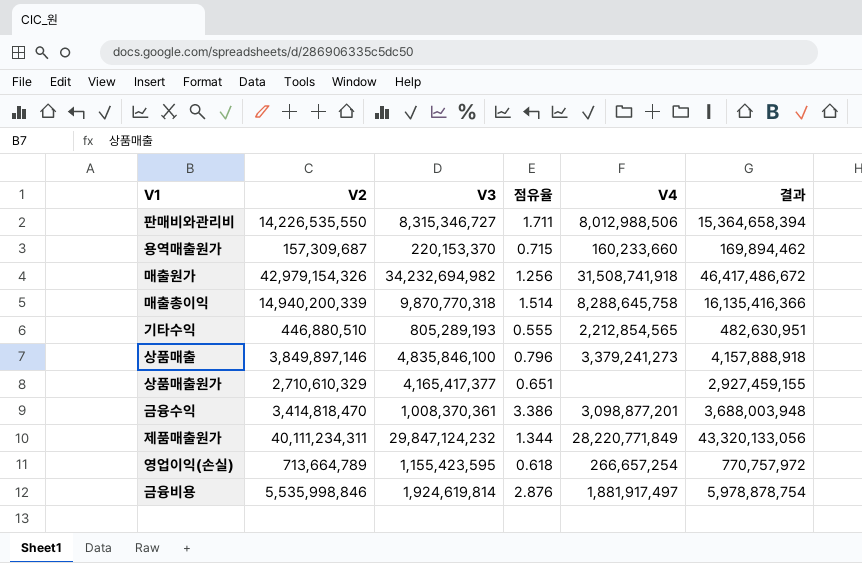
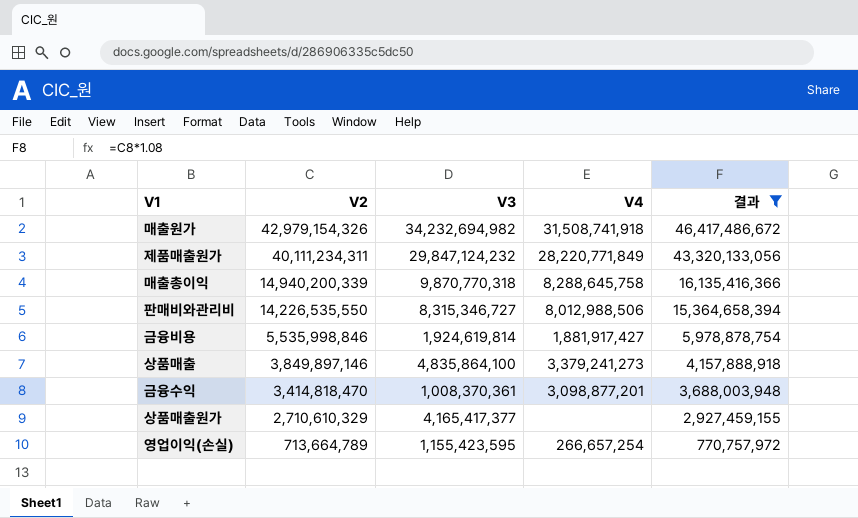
filter: none -> 결과 >= 770,757,972
row order: none -> V2 descending
column 점유율 | formula: [V2] / [V3] -> none
금융비용 | V4: 1,881,917,497 -> 1,881,917,427
상품매출 | V3: 4,835,846,100 -> 4,835,864,100

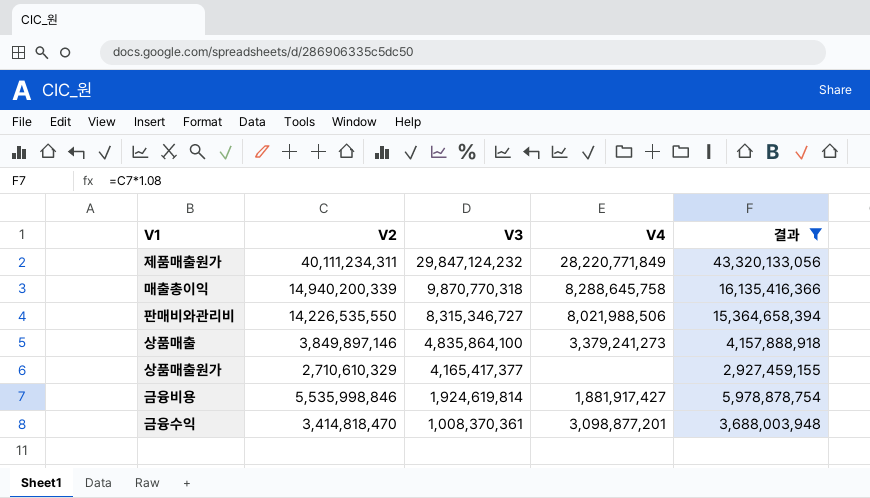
row order: V2 descending -> V3 descending
row 매출원가: 42,979,154,326 | 34,232,694,982 | 31,508,741,918 | 46,417,486,672 -> none
row 영업이익(손실): 713,664,789 | 1,155,423,595 | 266,657,254 | 770,757,972 -> none
판매비와관리비 | V4: 8,012,988,506 -> 8,021,988,506

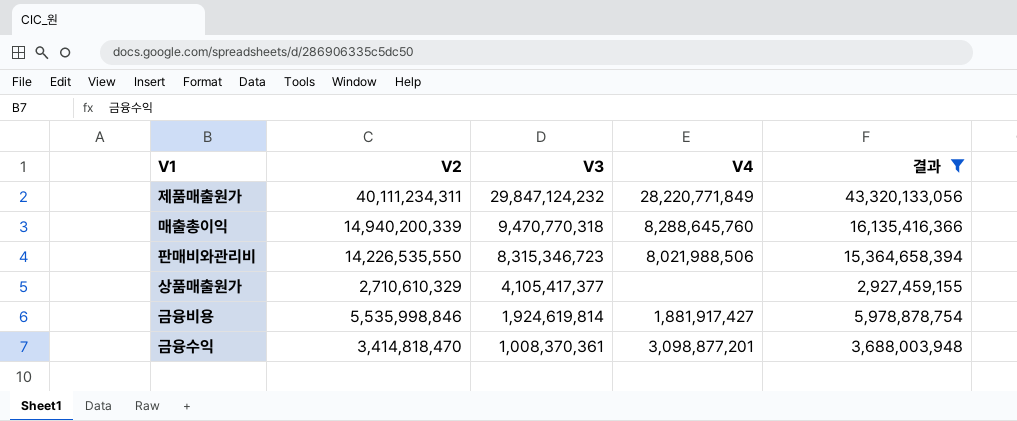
row 상품매출: 3,849,897,146 | 4,835,864,100 | 3,379,241,273 | 4,157,888,918 -> none
매출총이익 | V3: 9,870,770,318 -> 9,470,770,318
매출총이익 | V4: 8,288,645,758 -> 8,288,645,760
판매비와관리비 | V3: 8,315,346,727 -> 8,315,346,723
상품매출원가 | V3: 4,165,417,377 -> 4,105,417,377

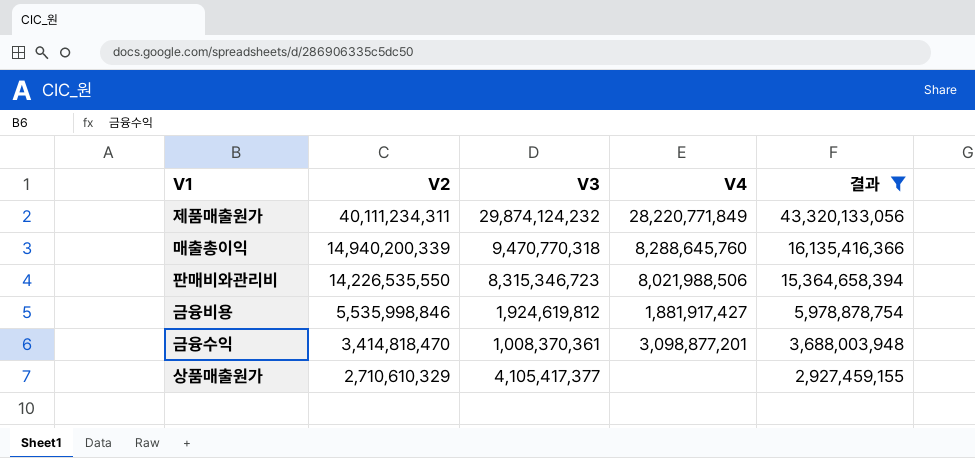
row order: V3 descending -> V2 descending
제품매출원가 | V3: 29,847,124,232 -> 29,874,124,232
금융비용 | V3: 1,924,619,814 -> 1,924,619,812

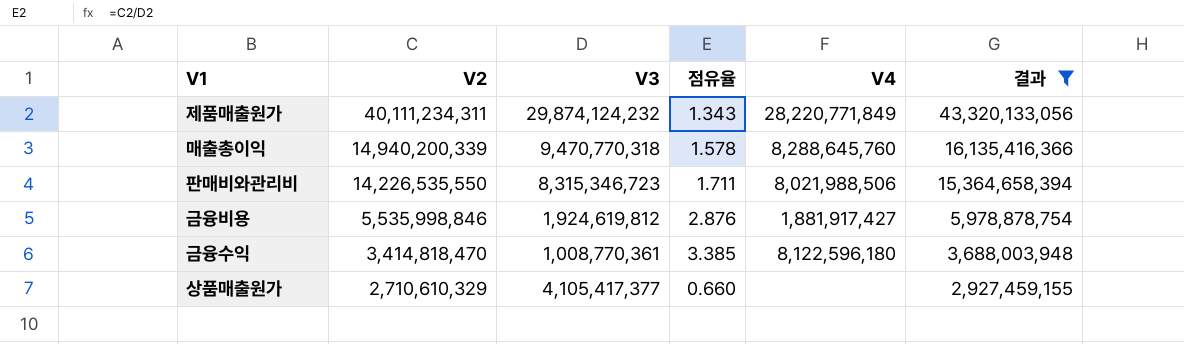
column 점유율 | formula: none -> [V2] / [V3]
금융수익 | V3: 1,008,370,361 -> 1,008,770,361
금융수익 | V4: 3,098,877,201 -> 8,122,596,180

